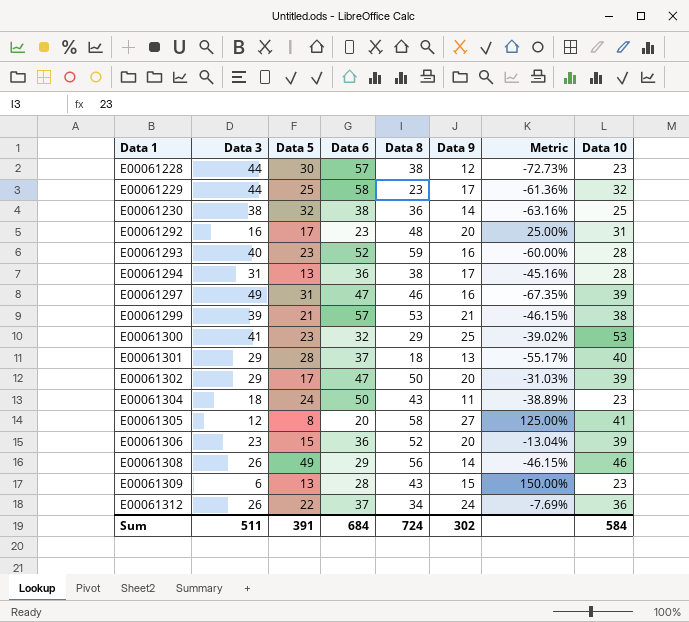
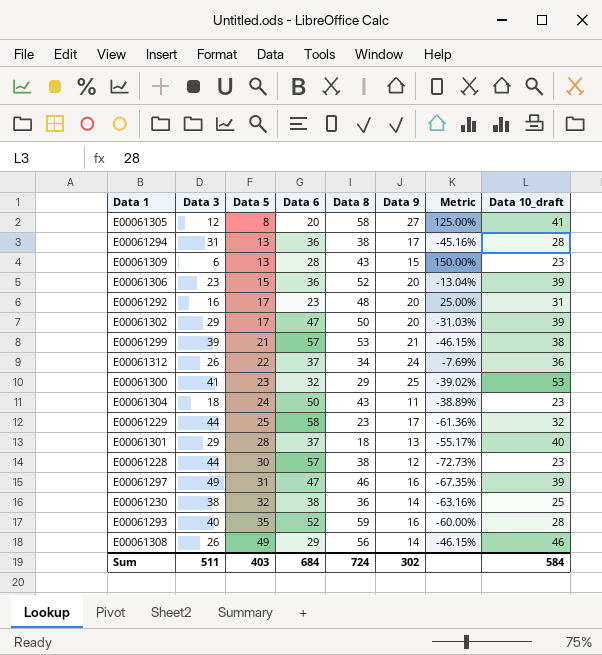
row order: Data 1 ascending -> Data 5 ascending
column name: Data 10 -> Data 10_draft
E00061293 | Data 5: 23 -> 35
Sum | Data 5: 391 -> 403

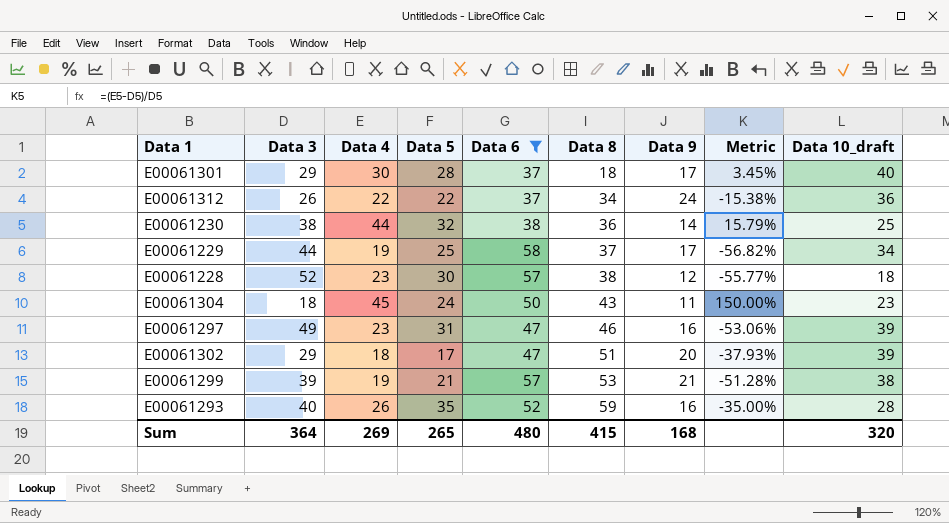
filter: none -> Data 6 >= 37
row order: Data 5 ascending -> Data 8 ascending
column Data 4 | position: none -> 3
column Metric | formula: ([Data 9] - [Data 3]) / [Data 3] -> ([Data 4] - [Data 3]) / [Data 3]
E00061301 | Data 9: 13 -> 17
E00061229 | Data 8: 23 -> 37
E00061229 | Data 10_draft: 32 -> 34
E00061228 | Data 3: 44 -> 52
E00061228 | Data 10_draft: 23 -> 18
E00061302 | Data 8: 50 -> 51
Sum | Data 3: 511 -> 364
Sum | Data 5: 403 -> 265
Sum | Data 6: 684 -> 480
Sum | Data 8: 724 -> 415
Sum | Data 9: 302 -> 168
Sum | Data 10_draft: 584 -> 320

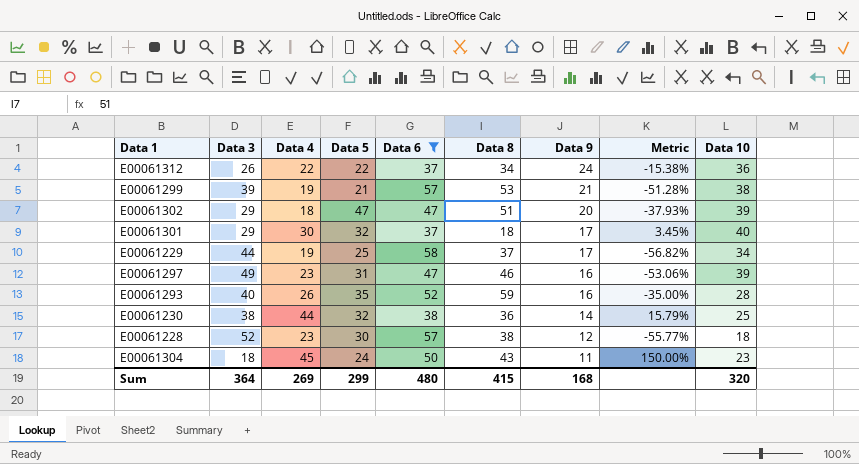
row order: Data 8 ascending -> Data 9 descending
column name: Data 10_draft -> Data 10
E00061302 | Data 5: 17 -> 47
E00061301 | Data 5: 28 -> 32
Sum | Data 5: 265 -> 299

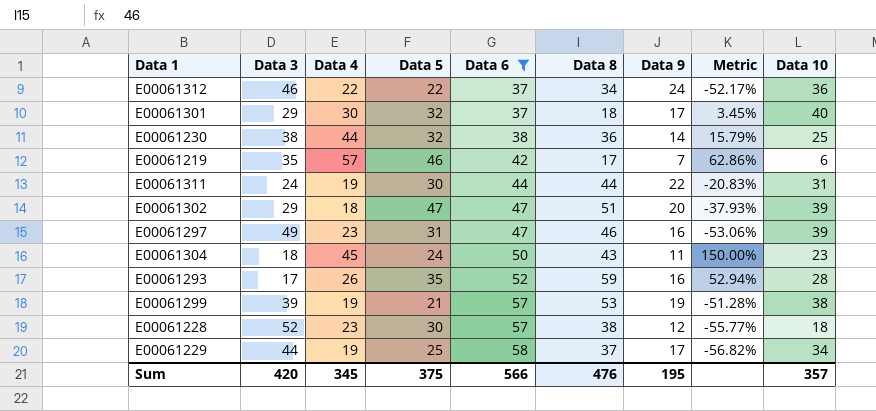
row order: Data 9 descending -> Data 6 ascending
E00061312 | Data 3: 26 -> 46
E00061312 | Metric: -15.38% -> -52.17%
row E00061219: none -> 35 | 57 | 46 | 42 | 17 | 7 | 62.86% | 6
row E00061311: none -> 24 | 19 | 30 | 44 | 44 | 22 | -20.83% | 31
E00061293 | Data 3: 40 -> 17
E00061293 | Metric: -35.00% -> 52.94%
E00061299 | Data 9: 21 -> 19
Sum | Data 3: 364 -> 420
Sum | Data 4: 269 -> 345
Sum | Data 5: 299 -> 375
Sum | Data 6: 480 -> 566
Sum | Data 8: 415 -> 476
Sum | Data 9: 168 -> 195
Sum | Data 10: 320 -> 357

